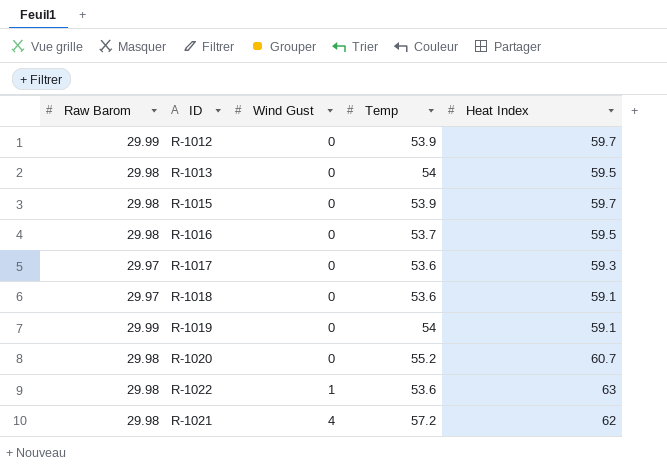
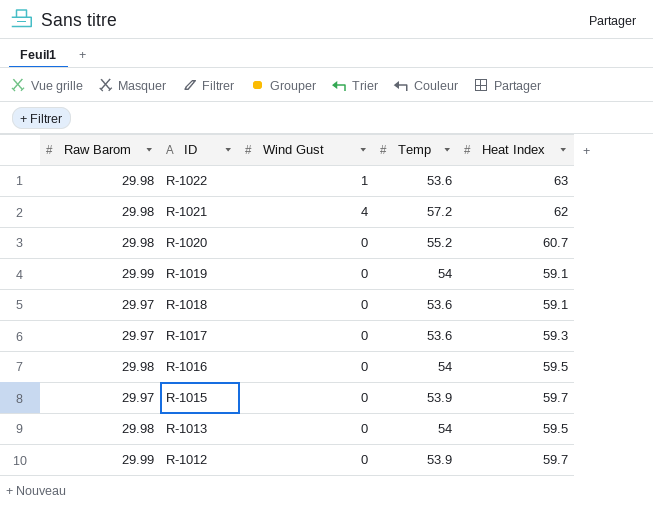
row order: Wind Gust ascending -> ID descending
R-1016 | Temp: 53.7 -> 54
R-1015 | Raw Barom: 29.98 -> 29.97

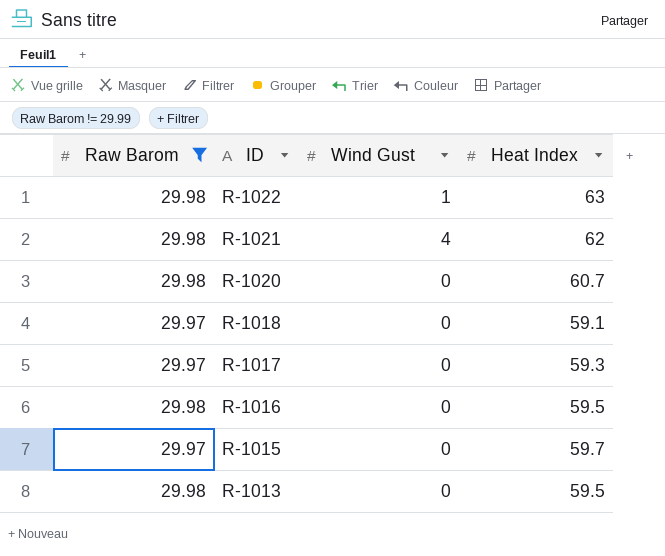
filter: none -> Raw Barom != 29.99
column Temp | position: 4 -> none

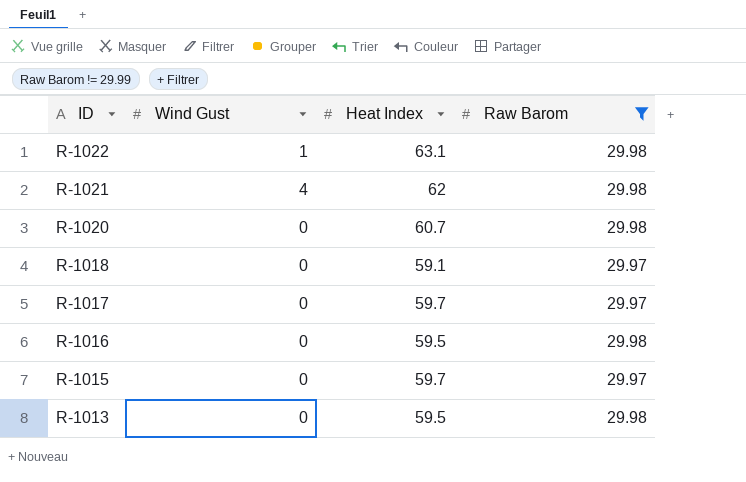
column Raw Barom | position: 1 -> 4
R-1022 | Heat Index: 63 -> 63.1
R-1017 | Heat Index: 59.3 -> 59.7

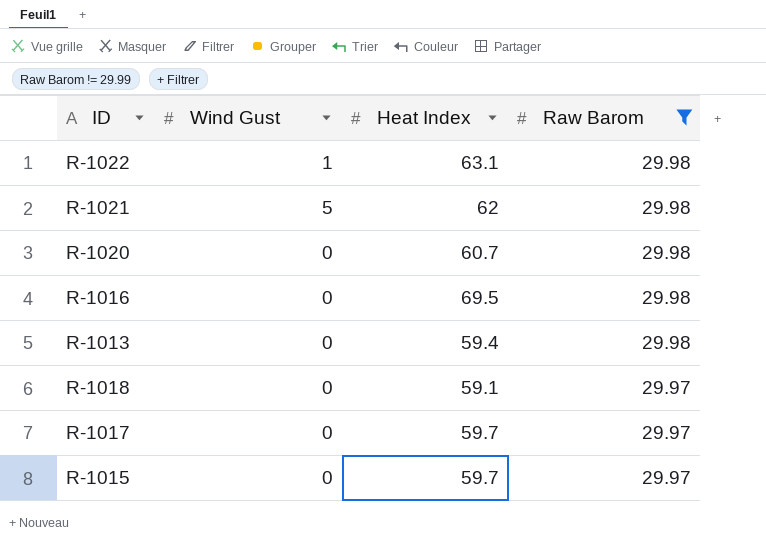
row order: ID descending -> Raw Barom descending
R-1021 | Wind Gust: 4 -> 5
R-1016 | Heat Index: 59.5 -> 69.5
R-1013 | Heat Index: 59.5 -> 59.4

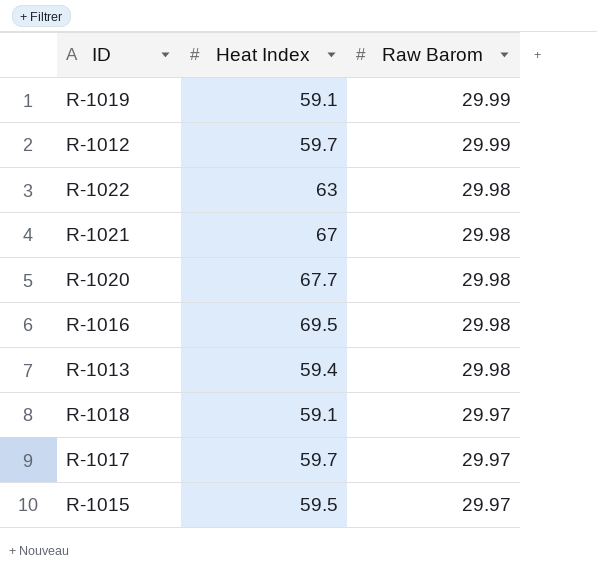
filter: Raw Barom != 29.99 -> none
column Wind Gust | position: 2 -> none
R-1022 | Heat Index: 63.1 -> 63
R-1021 | Heat Index: 62 -> 67
R-1020 | Heat Index: 60.7 -> 67.7
R-1015 | Heat Index: 59.7 -> 59.5

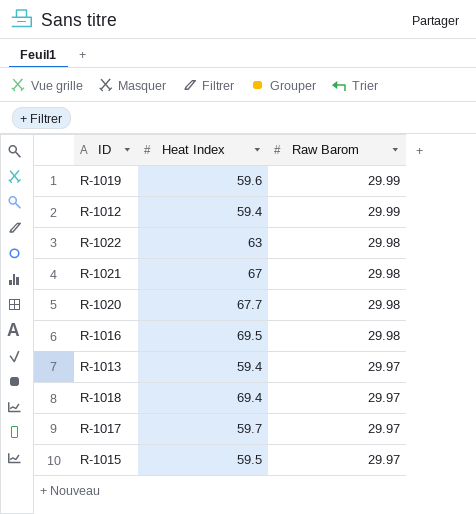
R-1019 | Heat Index: 59.1 -> 59.6
R-1012 | Heat Index: 59.7 -> 59.4
R-1013 | Raw Barom: 29.98 -> 29.97
R-1018 | Heat Index: 59.1 -> 69.4

